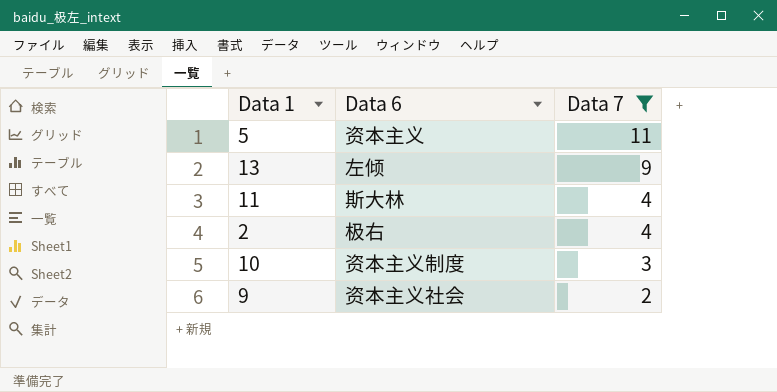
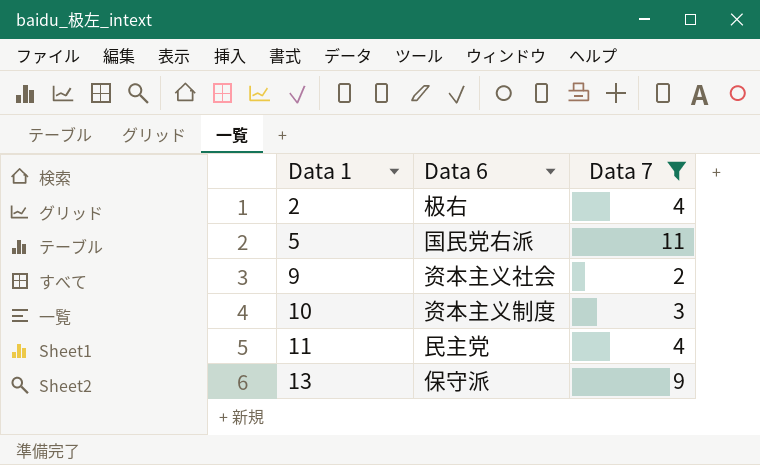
row order: Data 7 descending -> Data 1 ascending
5 | Data 6: 资本主义 -> 国民党右派
11 | Data 6: 斯大林 -> 民主党
13 | Data 6: 左倾 -> 保守派

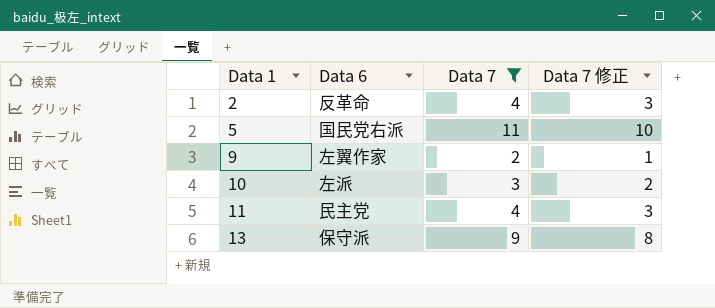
column Data 7 修正 | formula: none -> [Data 7] - 1
2 | Data 6: 极右 -> 反革命
9 | Data 6: 资本主义社会 -> 左翼作家
10 | Data 6: 资本主义制度 -> 左派

